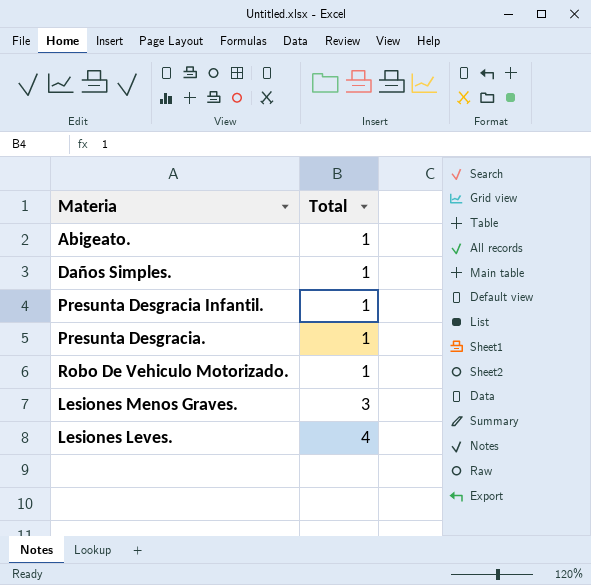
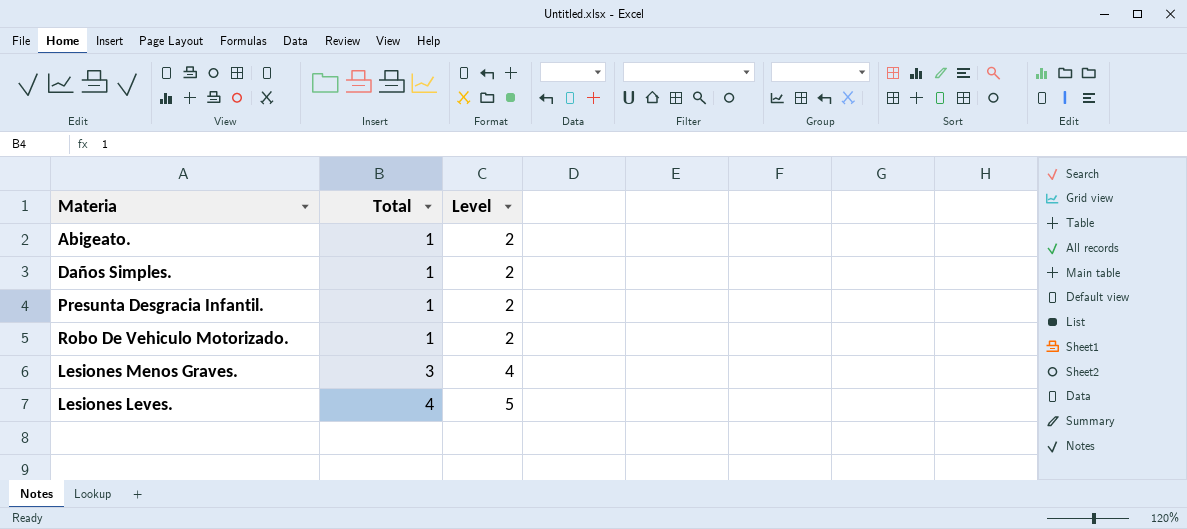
column Level | formula: none -> [Total] + 1
row Presunta Desgracia.: 1 -> none

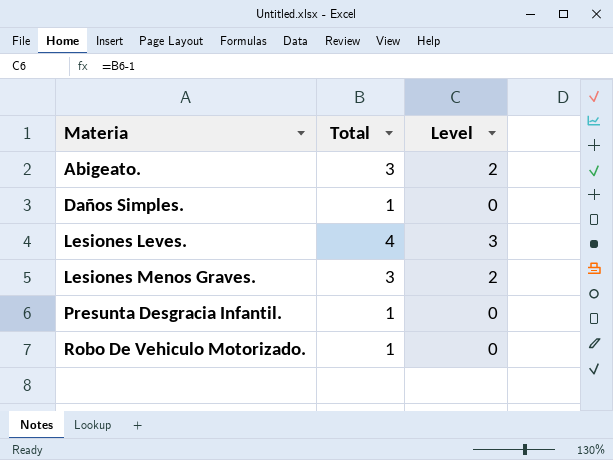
row order: Total ascending -> Materia ascending
column Level | formula: [Total] + 1 -> [Total] - 1
Abigeato. | Total: 1 -> 3

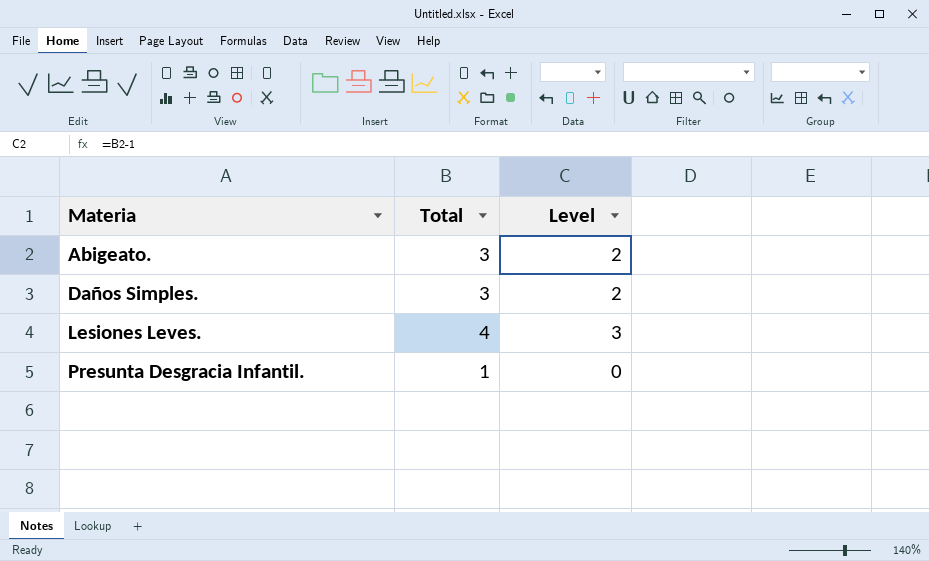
row Lesiones Menos Graves.: 3 | 2 -> none
row Robo De Vehiculo Motorizado.: 1 | 0 -> none
Daños Simples. | Total: 1 -> 3
Daños Simples. | Level: 0 -> 2

